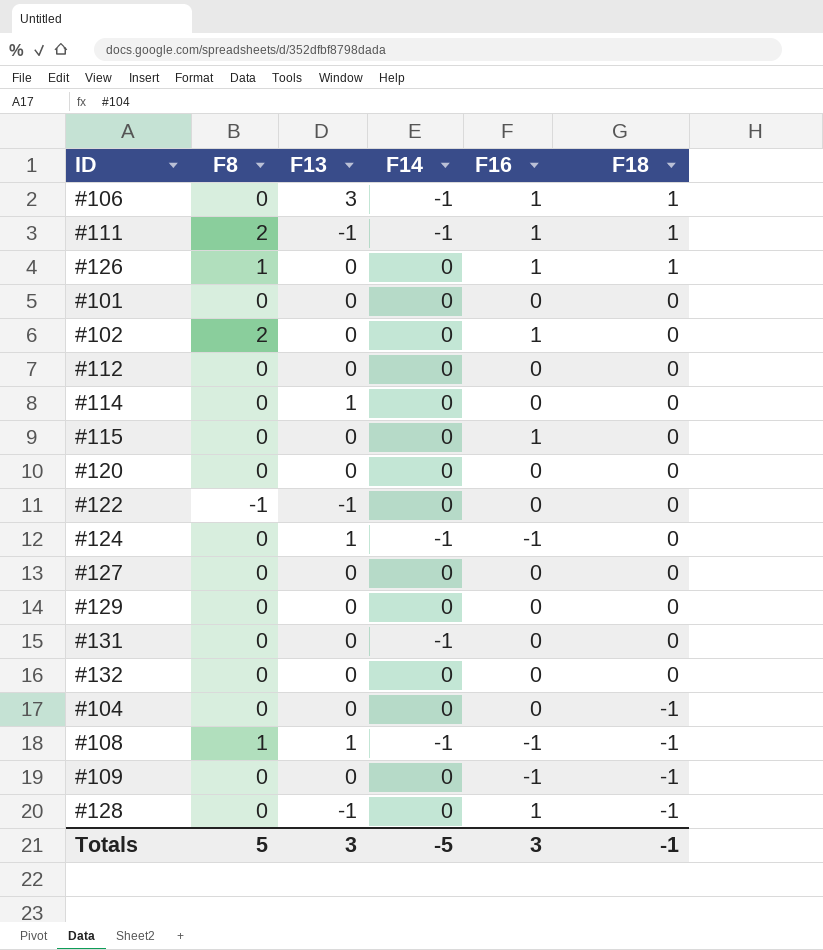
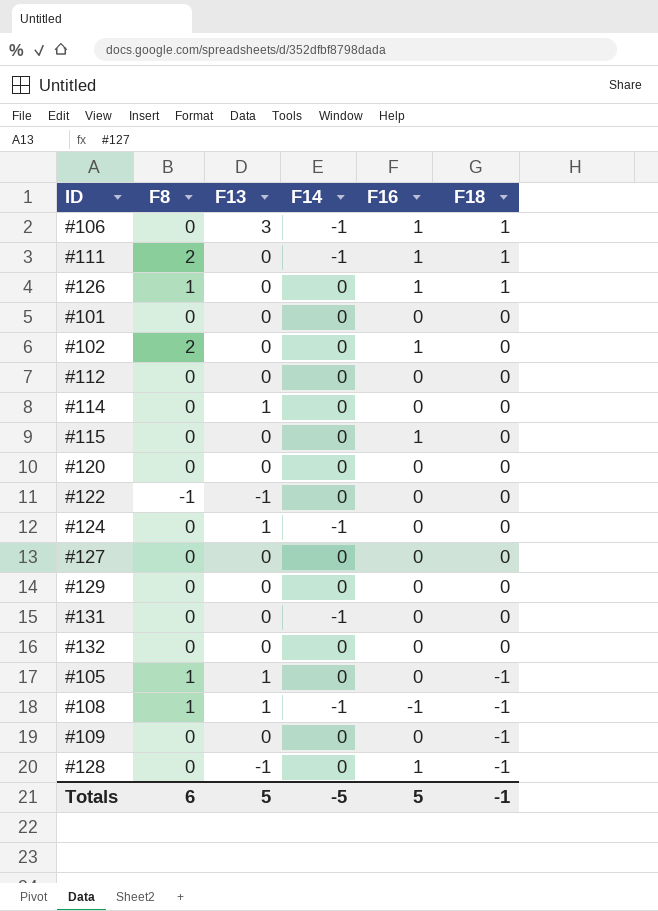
row #104: 0 | 0 | 0 | 0 | -1 -> none
#111 | F13: -1 -> 0
#124 | F16: -1 -> 0
row #105: none -> 1 | 1 | 0 | 0 | -1
#109 | F16: -1 -> 0
Totals | F8: 5 -> 6
Totals | F13: 3 -> 5
Totals | F16: 3 -> 5

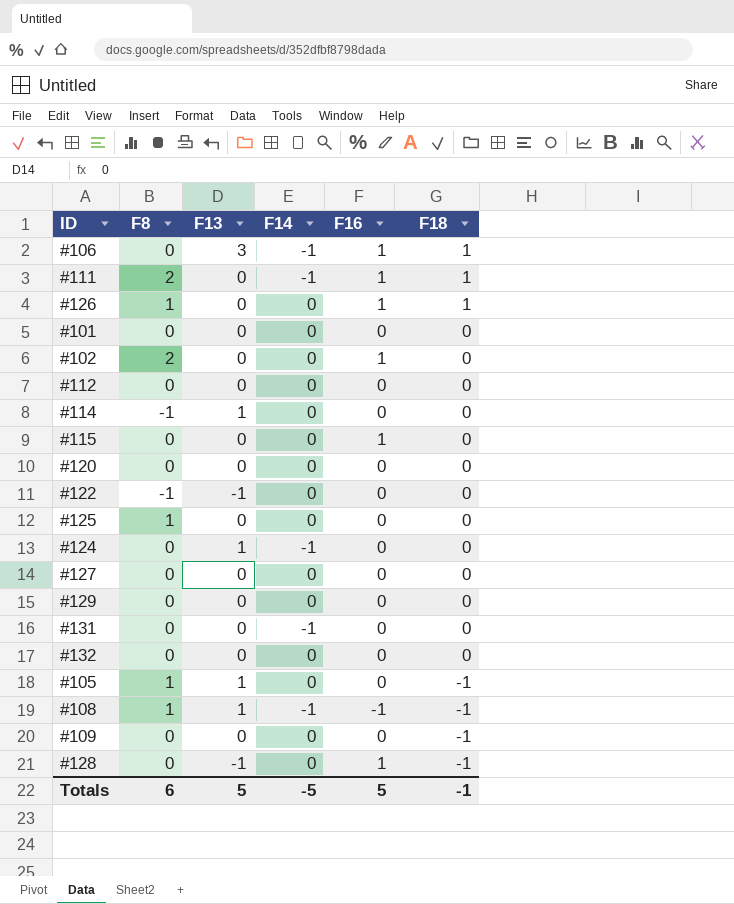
#114 | F8: 0 -> -1
row #125: none -> 1 | 0 | 0 | 0 | 0

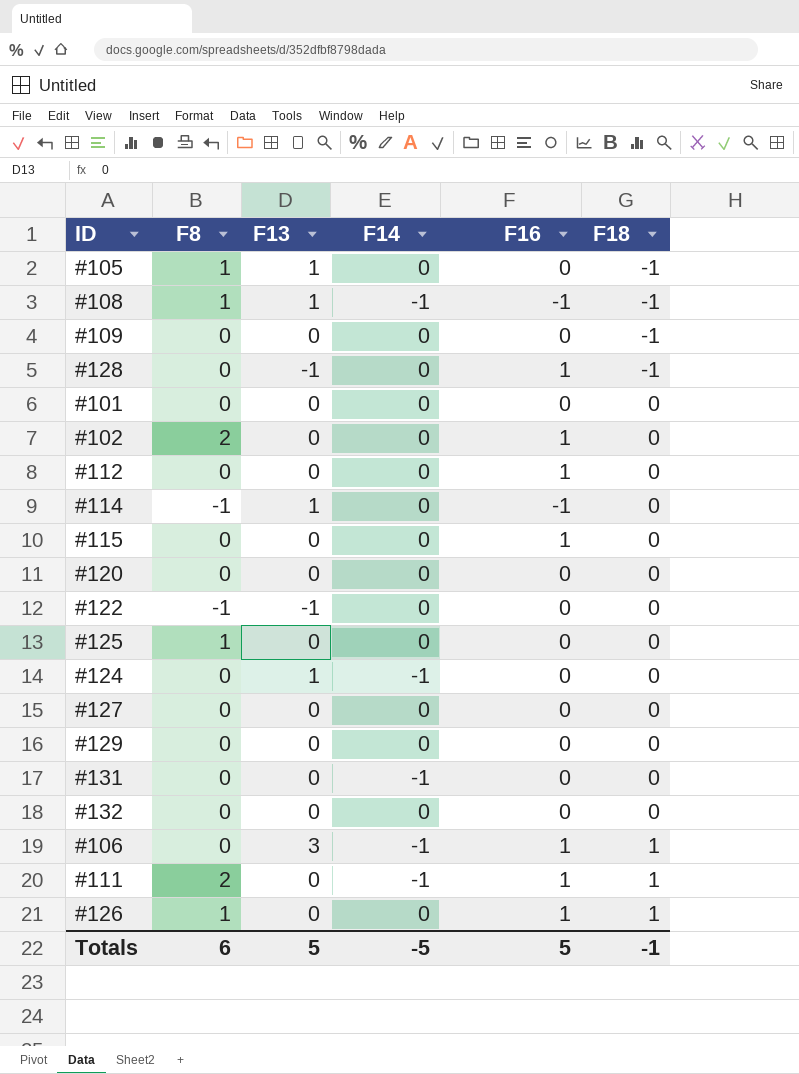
row order: F18 descending -> F18 ascending
#112 | F16: 0 -> 1
#114 | F16: 0 -> -1

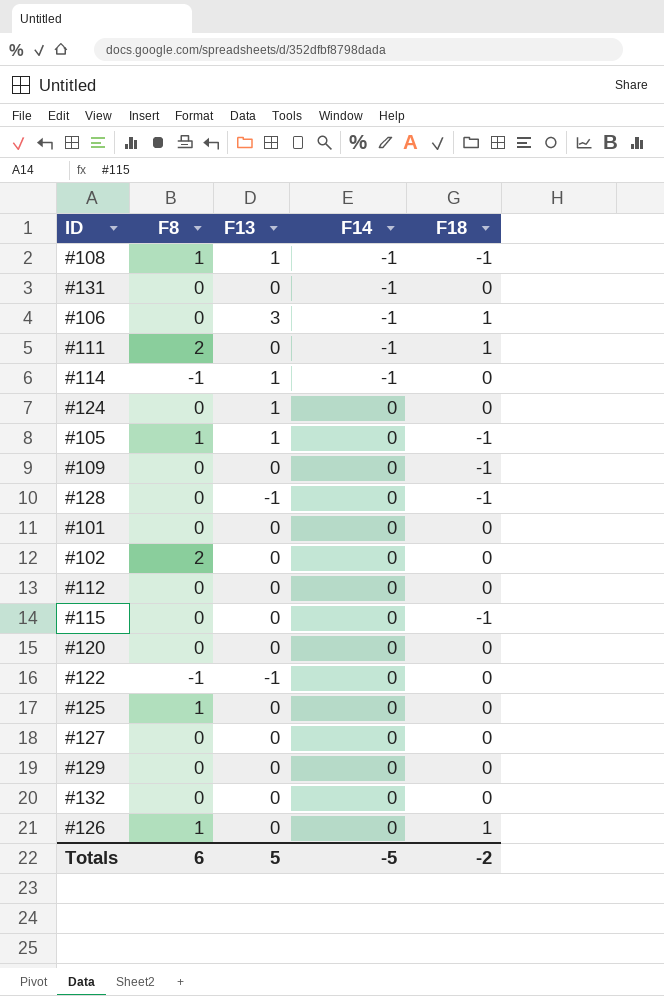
row order: F18 ascending -> F14 ascending
column F16 | position: 5 -> none
#114 | F14: 0 -> -1
#124 | F14: -1 -> 0
#115 | F18: 0 -> -1
Totals | F18: -1 -> -2

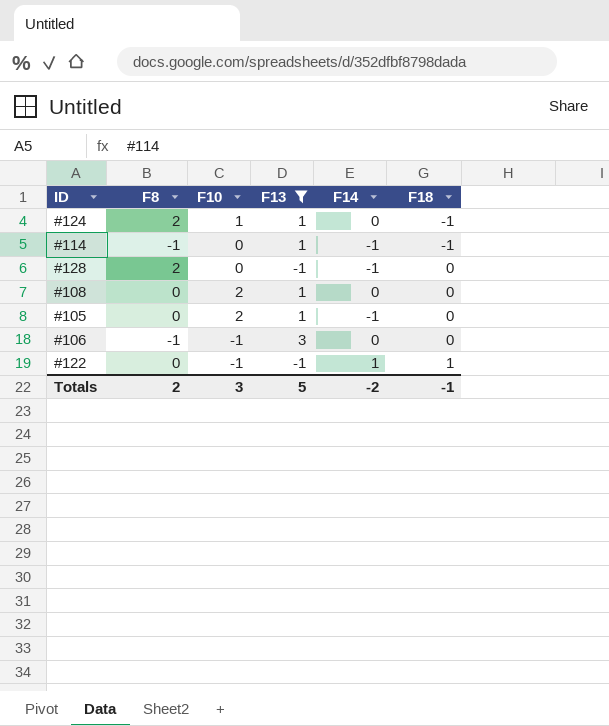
filter: none -> F13 != 0
row order: F14 ascending -> F18 ascending
column F10 | position: none -> 3
#124 | F8: 0 -> 2
#124 | F18: 0 -> -1
#114 | F18: 0 -> -1
#128 | F8: 0 -> 2
#128 | F14: 0 -> -1
#128 | F18: -1 -> 0
#108 | F8: 1 -> 0
#108 | F14: -1 -> 0
#108 | F18: -1 -> 0
#105 | F8: 1 -> 0
#105 | F14: 0 -> -1
#105 | F18: -1 -> 0
#106 | F8: 0 -> -1
#106 | F14: -1 -> 0
#106 | F18: 1 -> 0
#122 | F8: -1 -> 0
#122 | F14: 0 -> 1
#122 | F18: 0 -> 1
Totals | F8: 6 -> 2
Totals | F14: -5 -> -2
Totals | F18: -2 -> -1

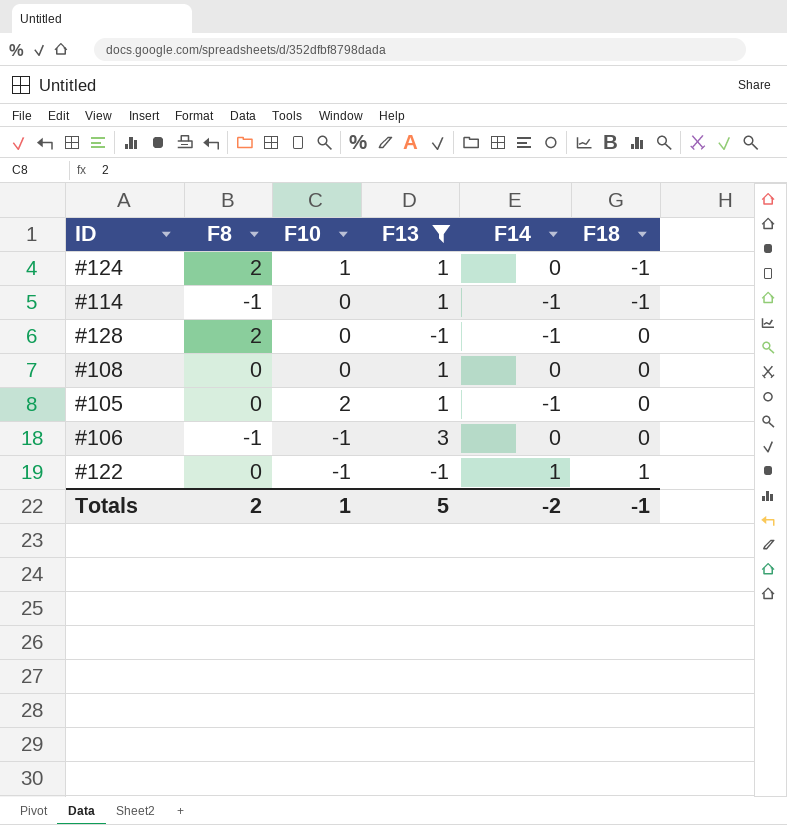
#108 | F10: 2 -> 0
Totals | F10: 3 -> 1

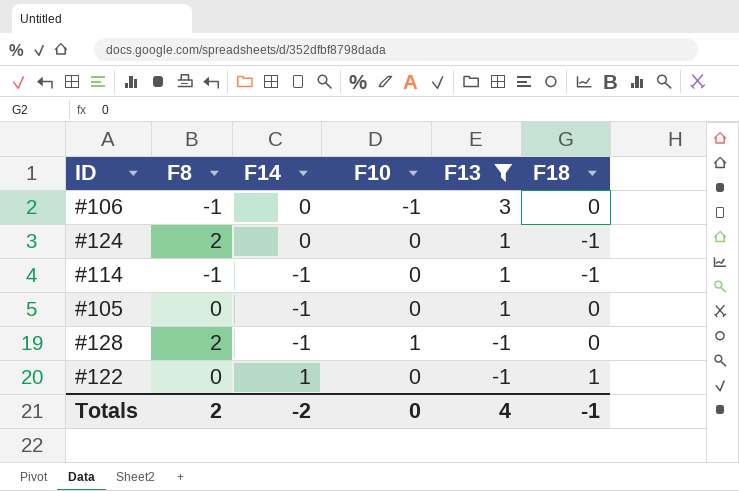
row order: F18 ascending -> F13 descending
column F14 | position: 5 -> 3
row #108: 0 | 0 | 1 | 0 | 0 -> none
#124 | F10: 1 -> 0
#105 | F10: 2 -> 0
#128 | F10: 0 -> 1
#122 | F10: -1 -> 0
Totals | F10: 1 -> 0
Totals | F13: 5 -> 4

